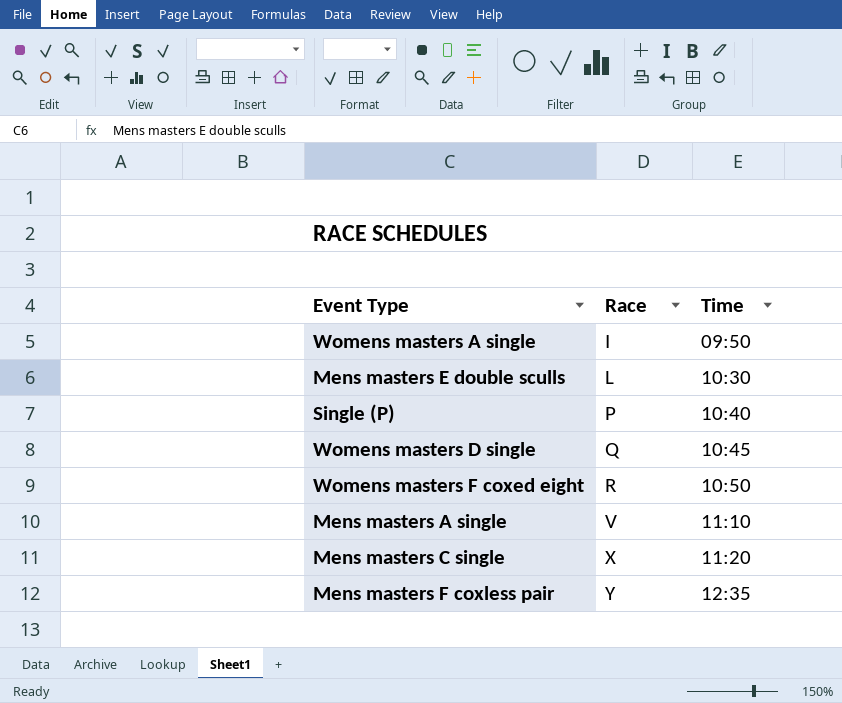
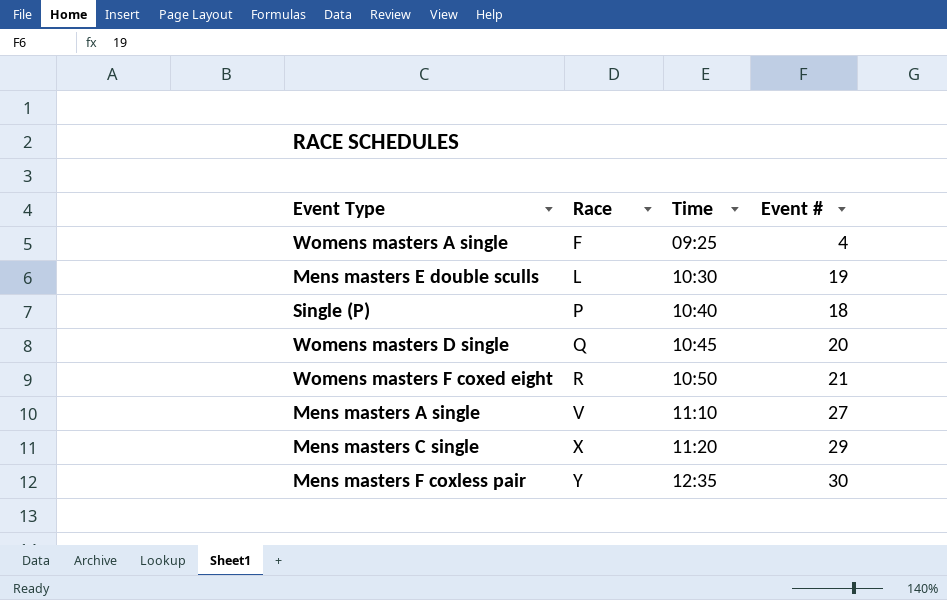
column Event # | position: none -> 4
Womens masters A single | Race: I -> F
Womens masters A single | Time: 09:50 -> 09:25

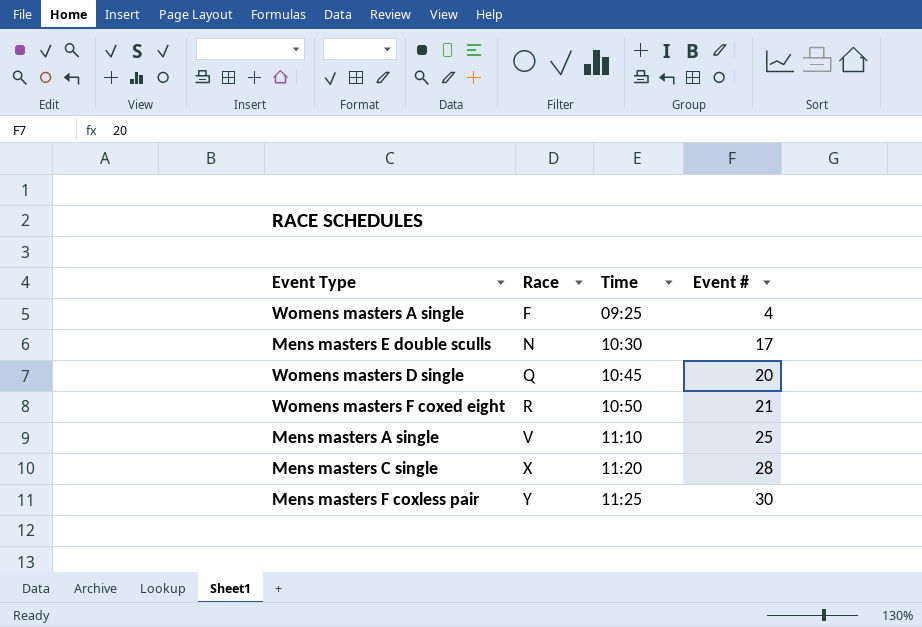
row Single (P): P | 10:40 | 18 -> none
Mens masters E double sculls | Race: L -> N
Mens masters E double sculls | Event #: 19 -> 17
Mens masters A single | Event #: 27 -> 25
Mens masters C single | Event #: 29 -> 28
Mens masters F coxless pair | Time: 12:35 -> 11:25

